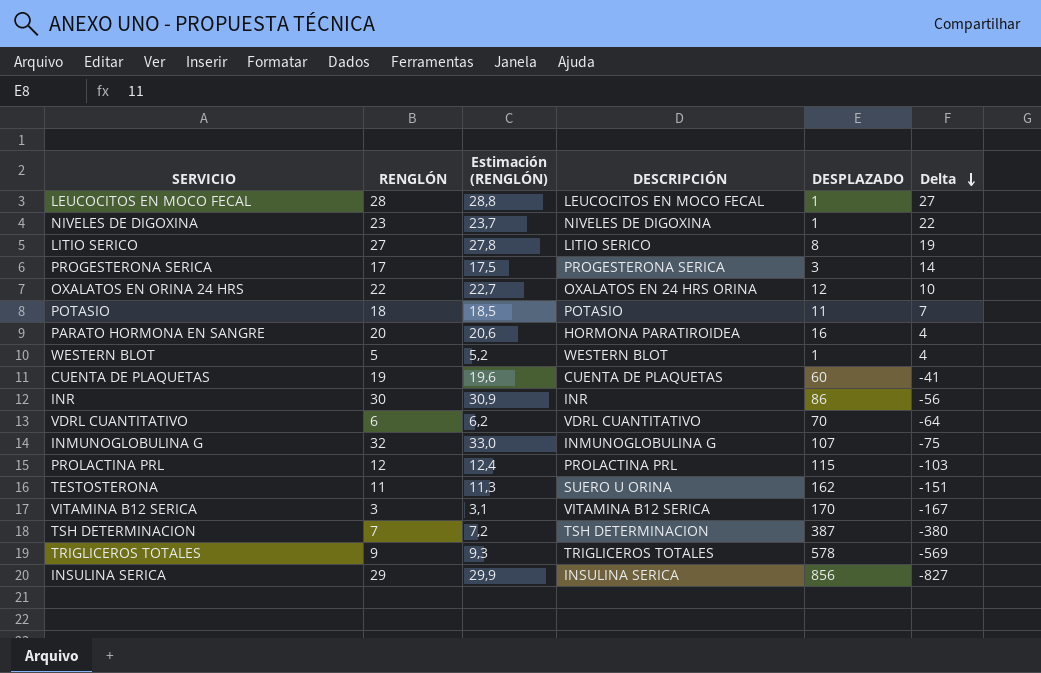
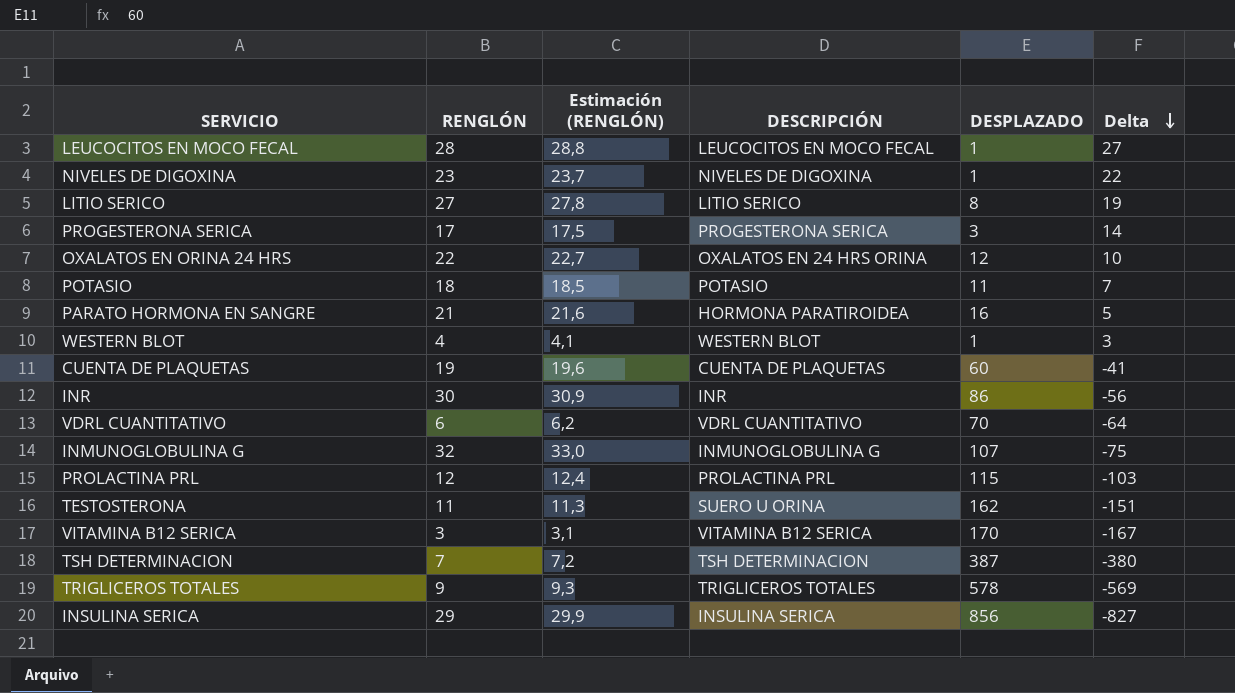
PARATO HORMONA EN SANGRE | RENGLÓN: 20 -> 21
PARATO HORMONA EN SANGRE | Estimación (RENGLÓN): 20,6 -> 21,6
PARATO HORMONA EN SANGRE | Delta: 4 -> 5
WESTERN BLOT | RENGLÓN: 5 -> 4
WESTERN BLOT | Estimación (RENGLÓN): 5,2 -> 4,1
WESTERN BLOT | Delta: 4 -> 3

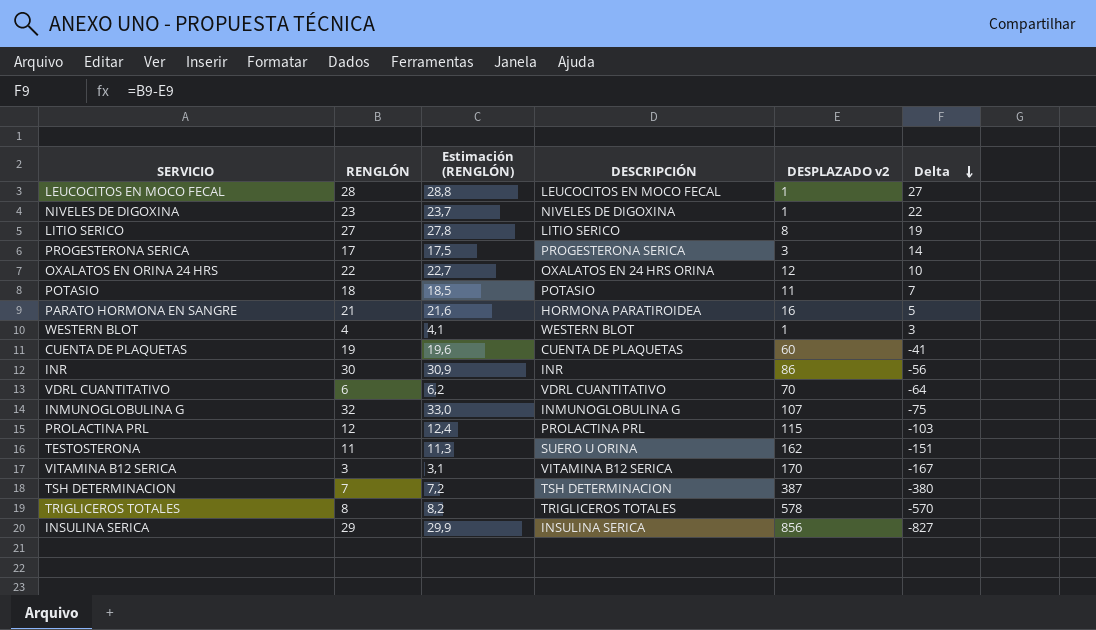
column name: DESPLAZADO -> DESPLAZADO v2
TRIGLICEROS TOTALES | RENGLÓN: 9 -> 8
TRIGLICEROS TOTALES | Estimación (RENGLÓN): 9,3 -> 8,2
TRIGLICEROS TOTALES | Delta: -569 -> -570

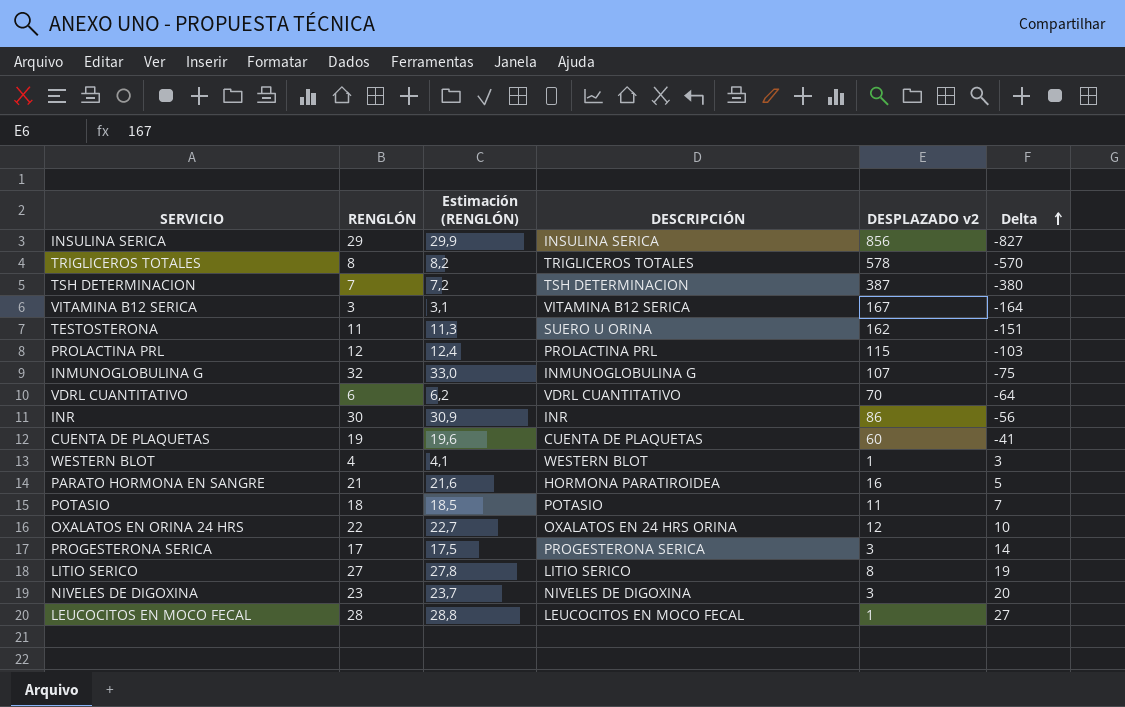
row order: Delta descending -> Delta ascending
VITAMINA B12 SERICA | DESPLAZADO v2: 170 -> 167
VITAMINA B12 SERICA | Delta: -167 -> -164
NIVELES DE DIGOXINA | DESPLAZADO v2: 1 -> 3
NIVELES DE DIGOXINA | Delta: 22 -> 20

